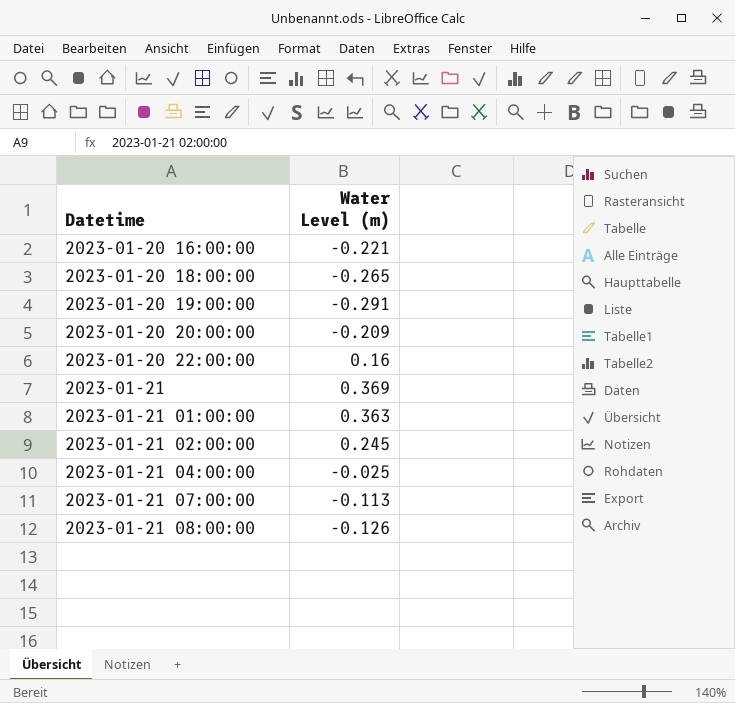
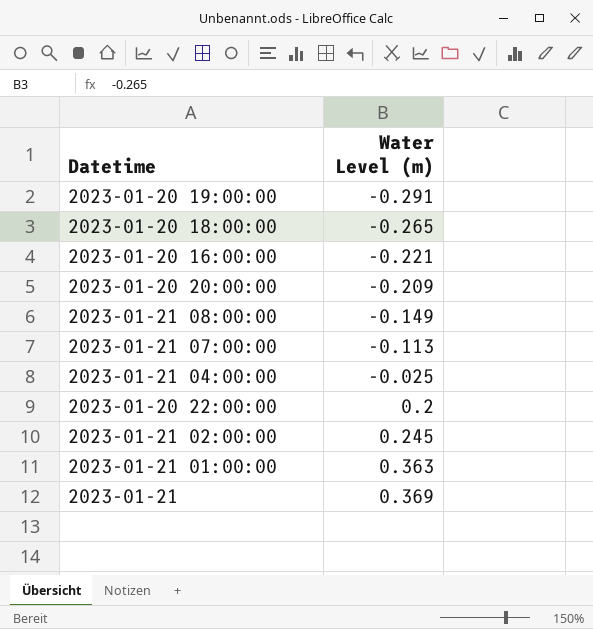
row order: Datetime ascending -> Water Level (m) ascending
2023-01-21 08:00:00 | Water Level (m): -0.126 -> -0.149
2023-01-20 22:00:00 | Water Level (m): 0.16 -> 0.2

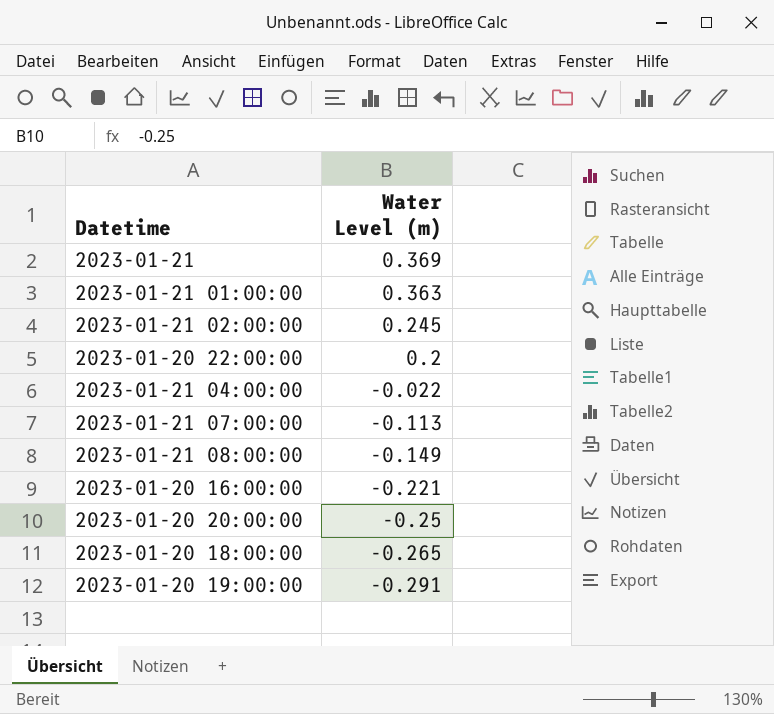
row order: Water Level (m) ascending -> Water Level (m) descending
2023-01-21 04:00:00 | Water Level (m): -0.025 -> -0.022
2023-01-20 20:00:00 | Water Level (m): -0.209 -> -0.25

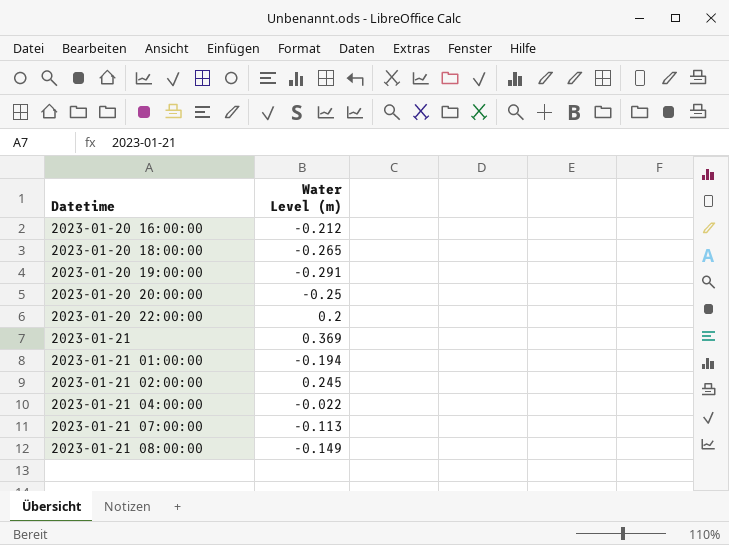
row order: Water Level (m) descending -> Datetime ascending
2023-01-20 16:00:00 | Water Level (m): -0.221 -> -0.212
2023-01-21 01:00:00 | Water Level (m): 0.363 -> -0.194

